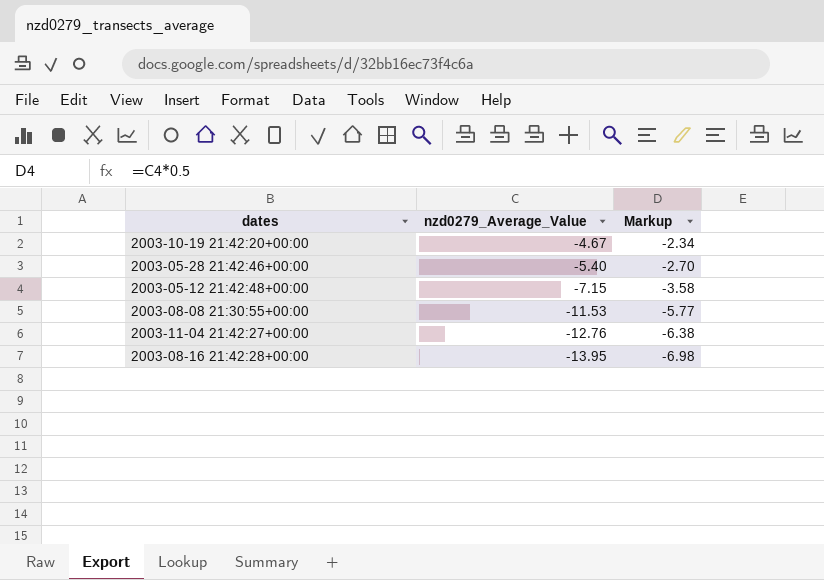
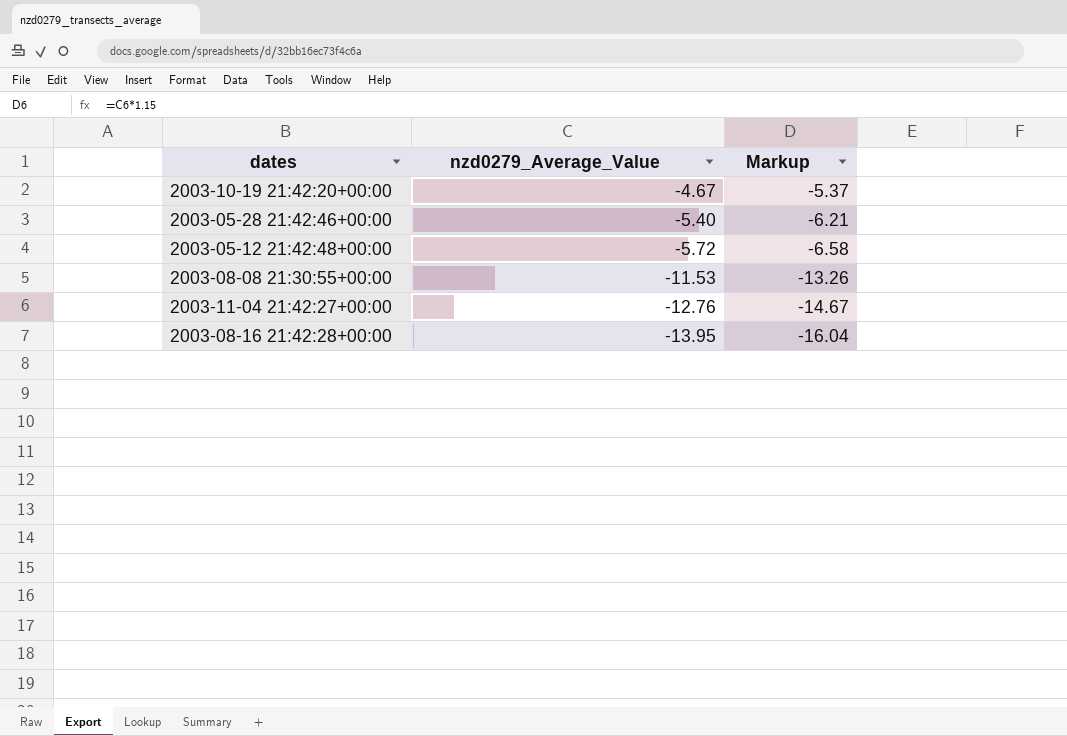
column Markup | formula: [nzd0279_Average_Value] * 0.5 -> [nzd0279_Average_Value] * 1.15
2003-05-12 21:42:48+00:00 | nzd0279_Average_Value: -7.15 -> -5.72

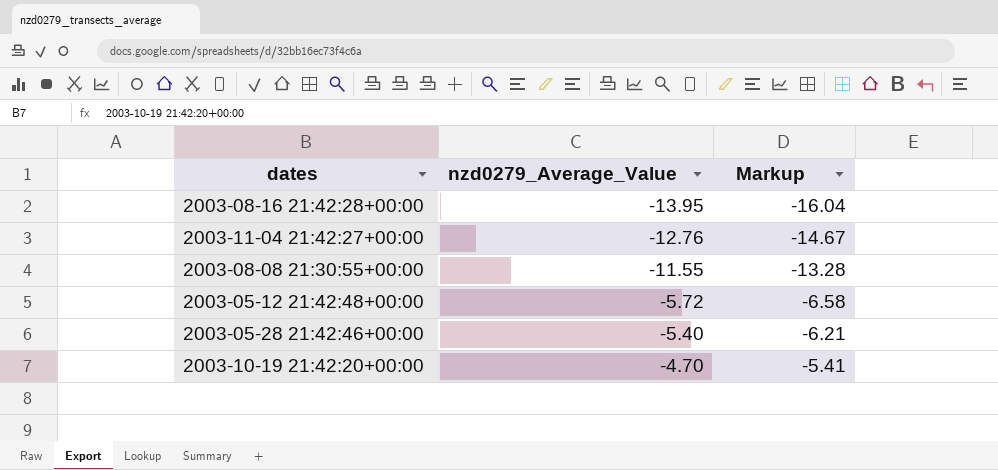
row order: nzd0279_Average_Value descending -> nzd0279_Average_Value ascending
2003-08-08 21:30:55+00:00 | nzd0279_Average_Value: -11.53 -> -11.55
2003-08-08 21:30:55+00:00 | Markup: -13.26 -> -13.28
2003-10-19 21:42:20+00:00 | nzd0279_Average_Value: -4.67 -> -4.70
2003-10-19 21:42:20+00:00 | Markup: -5.37 -> -5.41

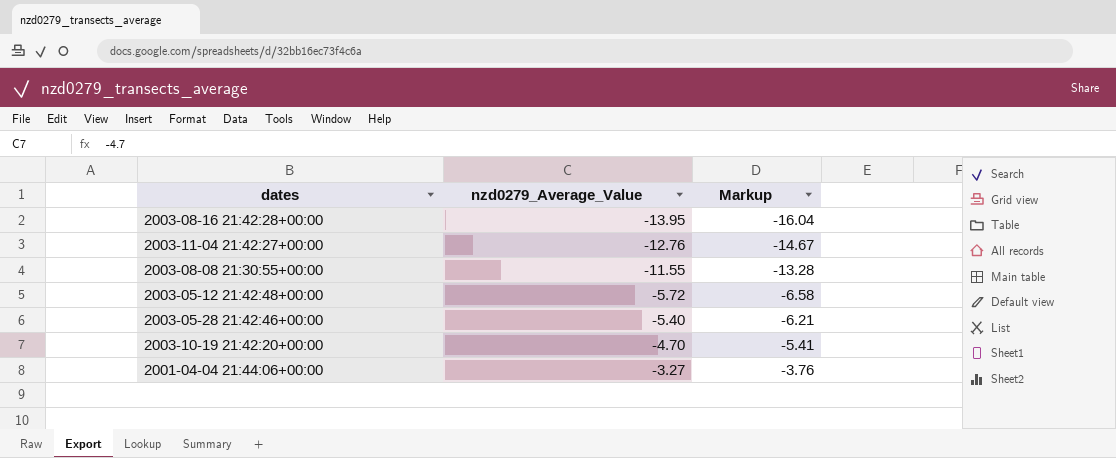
row 2001-04-04 21:44:06+00:00: none -> -3.27 | -3.76

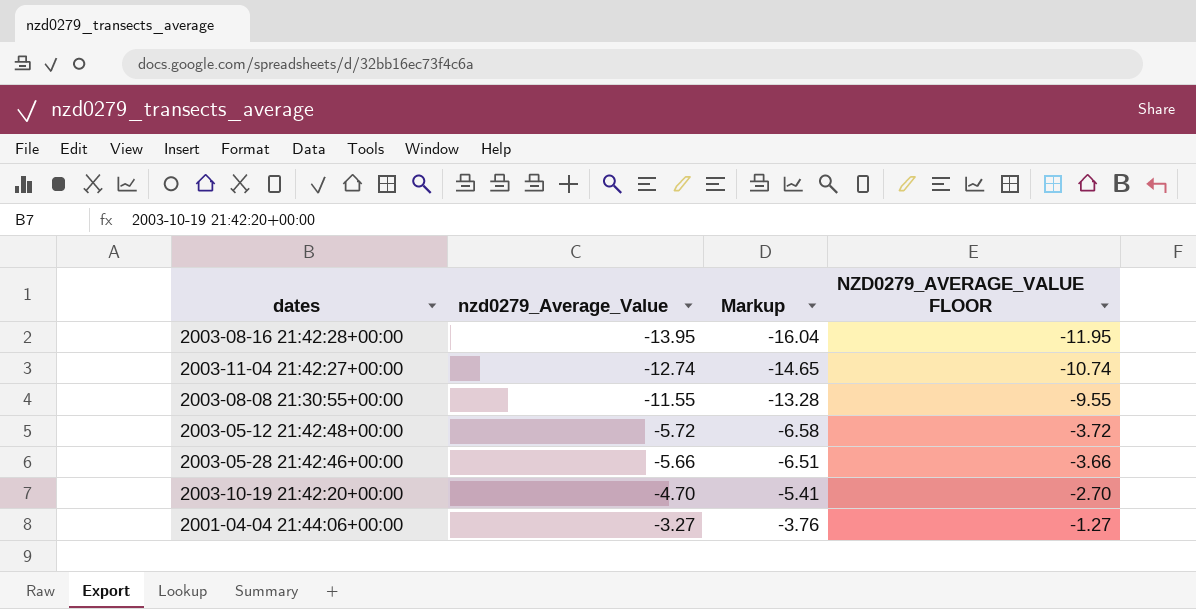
column NZD0279_AVERAGE_VALUE FLOOR | formula: none -> [nzd0279_Average_Value] + 2
2003-11-04 21:42:27+00:00 | nzd0279_Average_Value: -12.76 -> -12.74
2003-11-04 21:42:27+00:00 | Markup: -14.67 -> -14.65
2003-05-28 21:42:46+00:00 | nzd0279_Average_Value: -5.40 -> -5.66
2003-05-28 21:42:46+00:00 | Markup: -6.21 -> -6.51

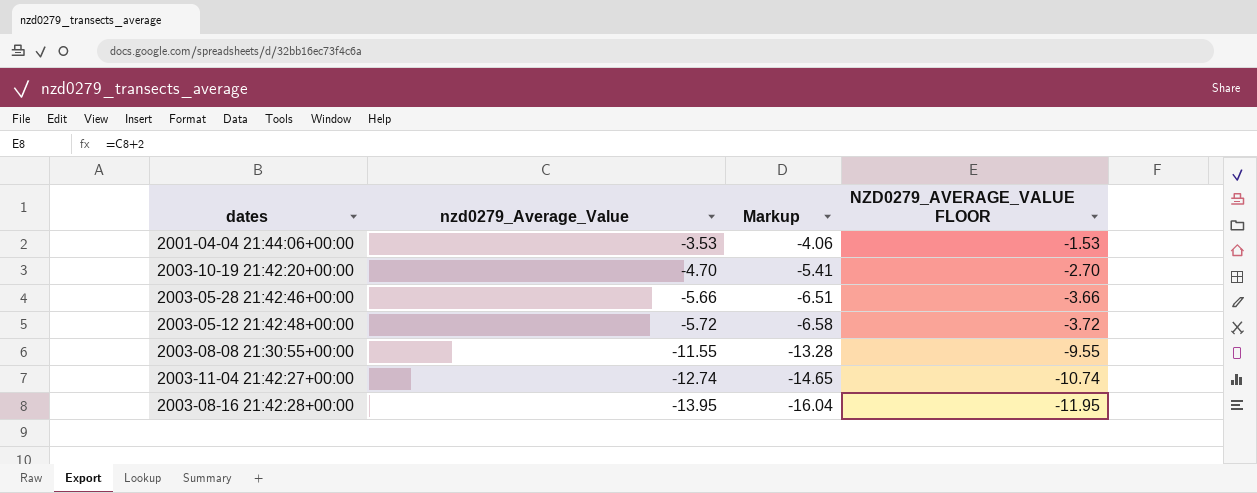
row order: nzd0279_Average_Value ascending -> nzd0279_Average_Value descending
2001-04-04 21:44:06+00:00 | nzd0279_Average_Value: -3.27 -> -3.53
2001-04-04 21:44:06+00:00 | Markup: -3.76 -> -4.06
2001-04-04 21:44:06+00:00 | NZD0279_AVERAGE_VALUE FLOOR: -1.27 -> -1.53

